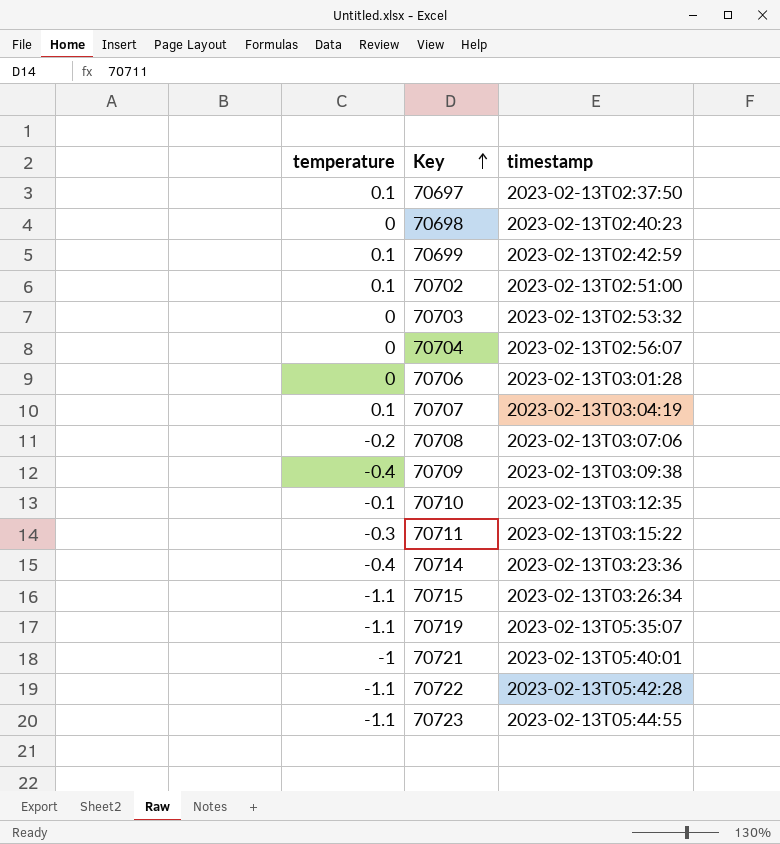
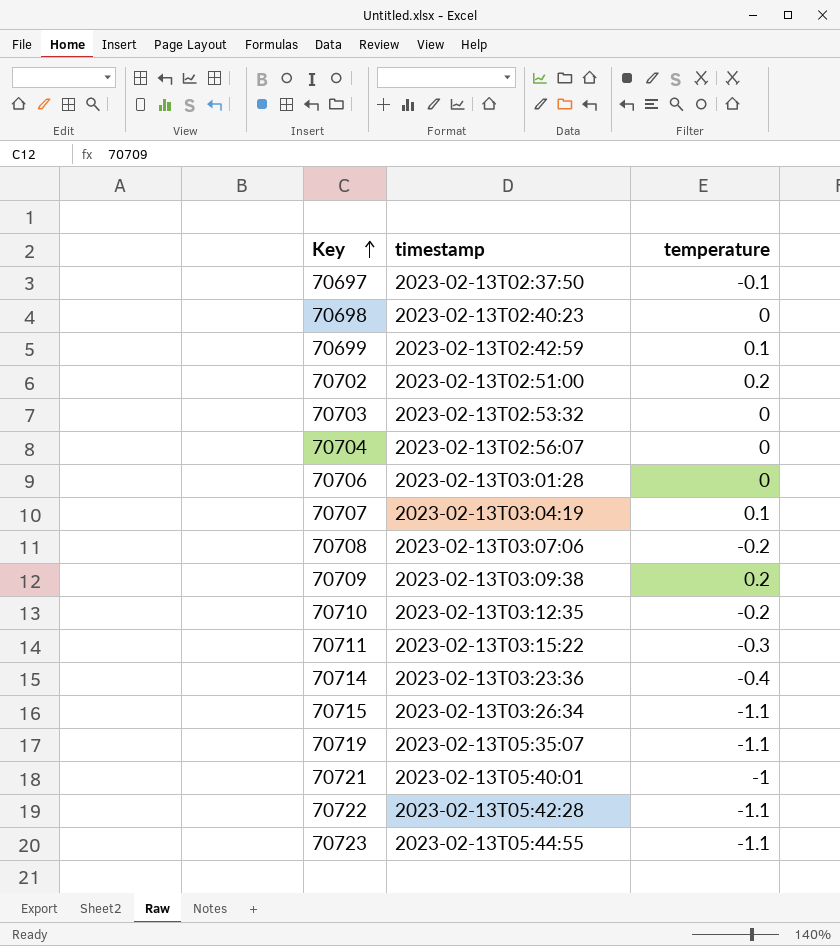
column temperature | position: 1 -> 3
70697 | temperature: 0.1 -> -0.1
70702 | temperature: 0.1 -> 0.2
70709 | temperature: -0.4 -> 0.2
70710 | temperature: -0.1 -> -0.2

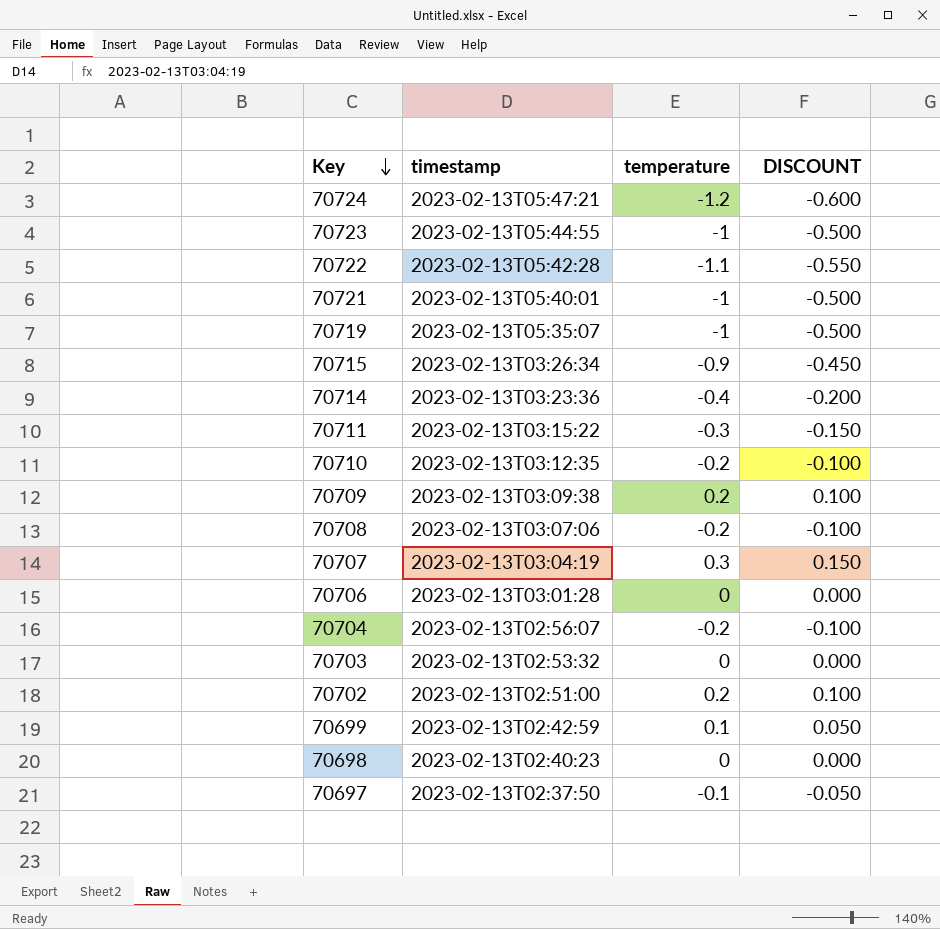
row order: Key ascending -> Key descending
column DISCOUNT | formula: none -> [temperature] * 0.5
row 70724: none -> 2023-02-13T05:47:21 | -1.2 | -0.600
70723 | temperature: -1.1 -> -1
70719 | temperature: -1.1 -> -1
70715 | temperature: -1.1 -> -0.9
70707 | temperature: 0.1 -> 0.3
70704 | temperature: 0 -> -0.2

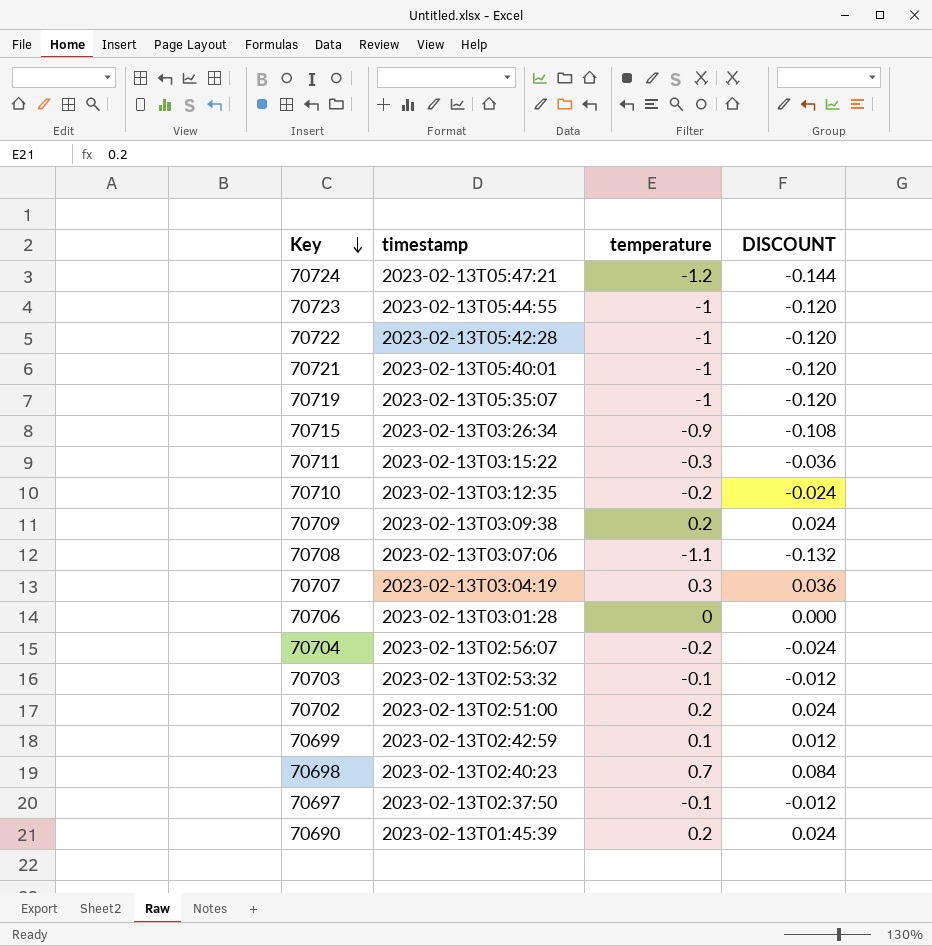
column DISCOUNT | formula: [temperature] * 0.5 -> [temperature] * 0.12
row 70714: 2023-02-13T03:23:36 | -0.4 | -0.200 -> none
70722 | temperature: -1.1 -> -1
70708 | temperature: -0.2 -> -1.1
70703 | temperature: 0 -> -0.1
70698 | temperature: 0 -> 0.7
row 70690: none -> 2023-02-13T01:45:39 | 0.2 | 0.024

